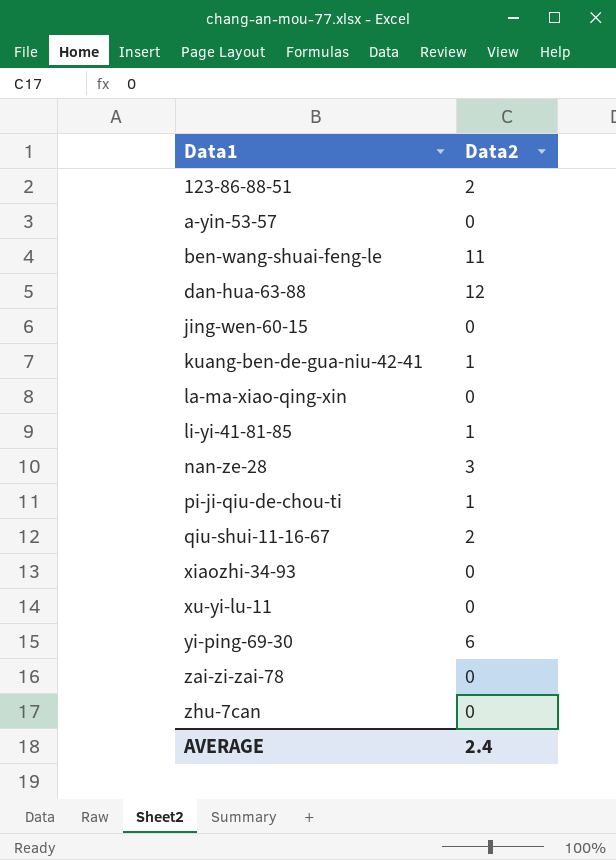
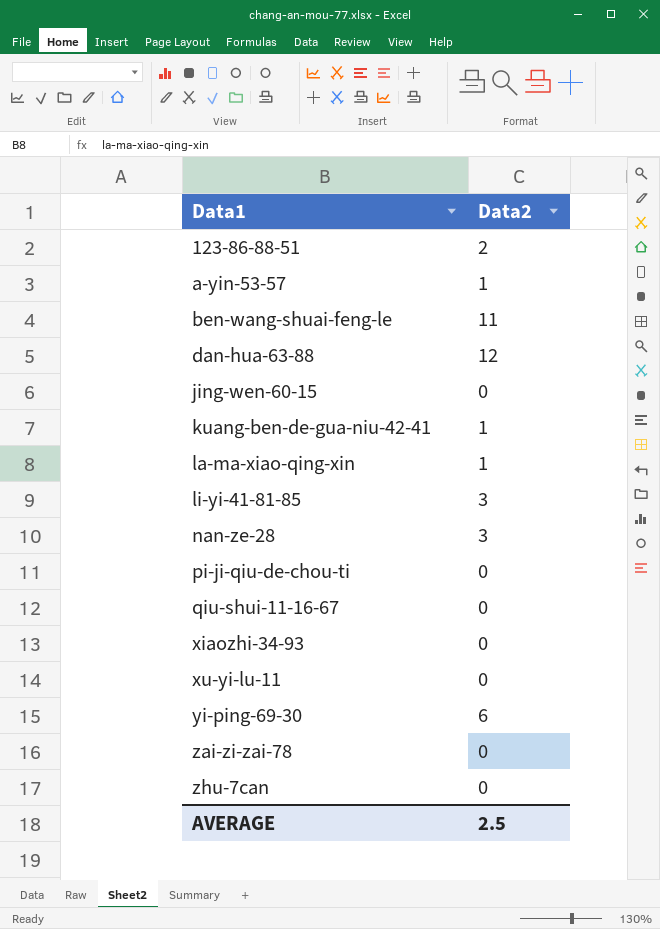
a-yin-53-57 | Data2: 0 -> 1
la-ma-xiao-qing-xin | Data2: 0 -> 1
li-yi-41-81-85 | Data2: 1 -> 3
pi-ji-qiu-de-chou-ti | Data2: 1 -> 0
qiu-shui-11-16-67 | Data2: 2 -> 0
AVERAGE | Data2: 2.4 -> 2.5

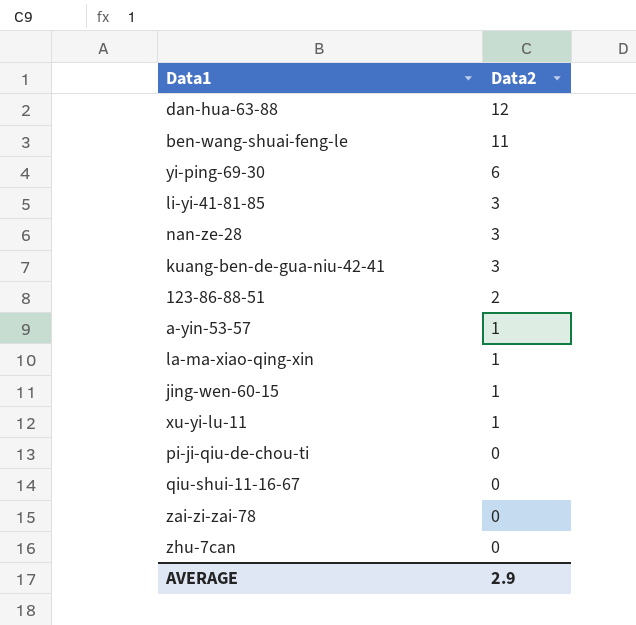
row order: Data1 ascending -> Data2 descending
row xiaozhi-34-93: 0 -> none
kuang-ben-de-gua-niu-42-41 | Data2: 1 -> 3
jing-wen-60-15 | Data2: 0 -> 1
xu-yi-lu-11 | Data2: 0 -> 1
AVERAGE | Data2: 2.5 -> 2.9

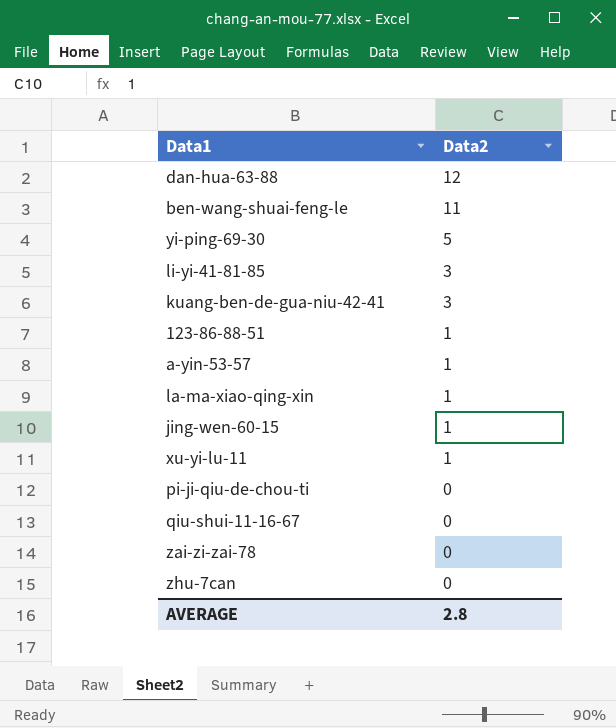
row nan-ze-28: 3 -> none
yi-ping-69-30 | Data2: 6 -> 5
123-86-88-51 | Data2: 2 -> 1
AVERAGE | Data2: 2.9 -> 2.8

